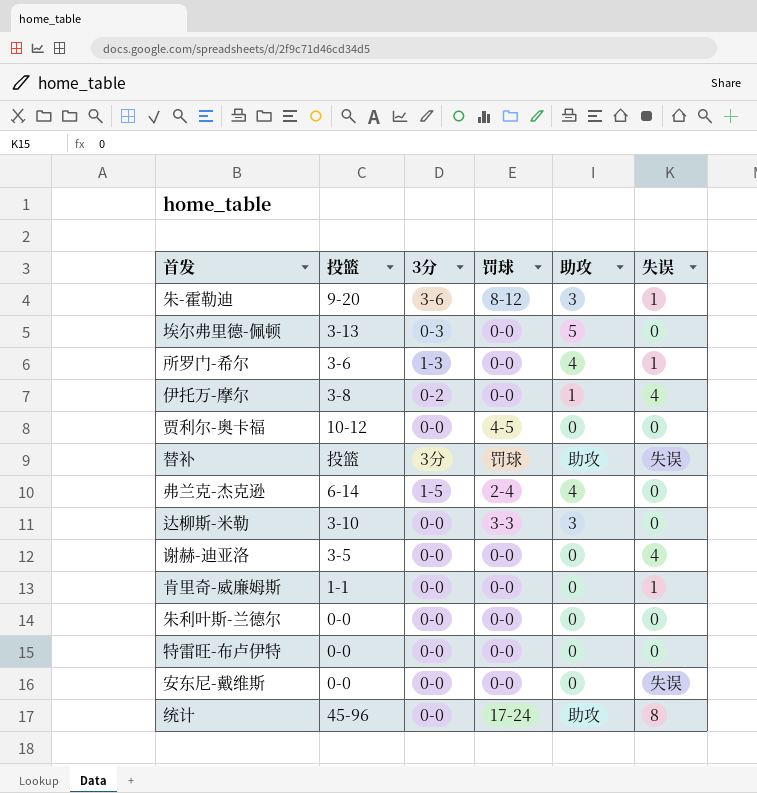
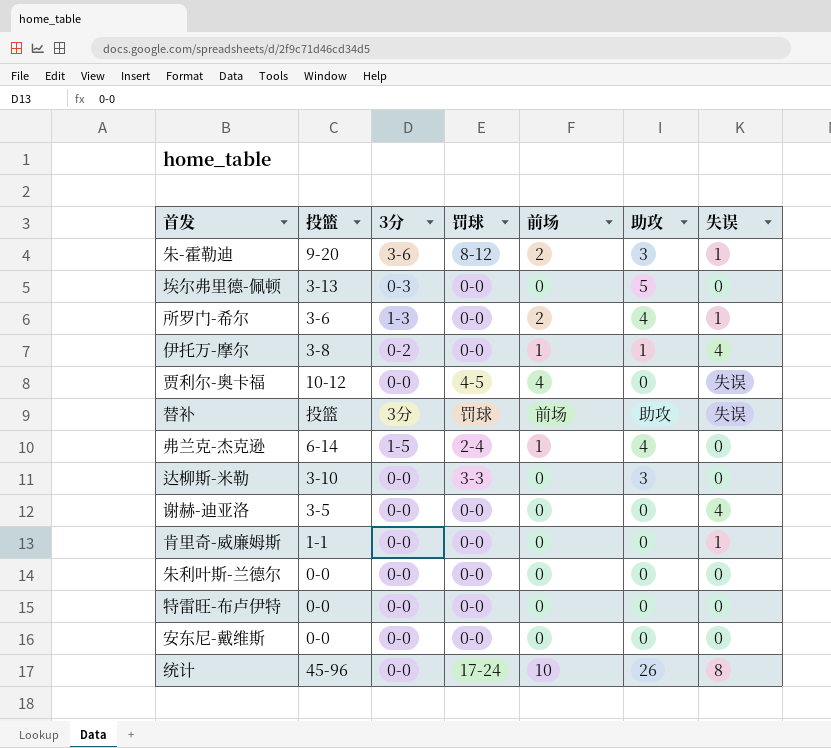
column 前场 | position: none -> 5
贾利尔-奥卡福 | 失误: 0 -> 失误
安东尼-戴维斯 | 失误: 失误 -> 0
统计 | 助攻: 助攻 -> 26

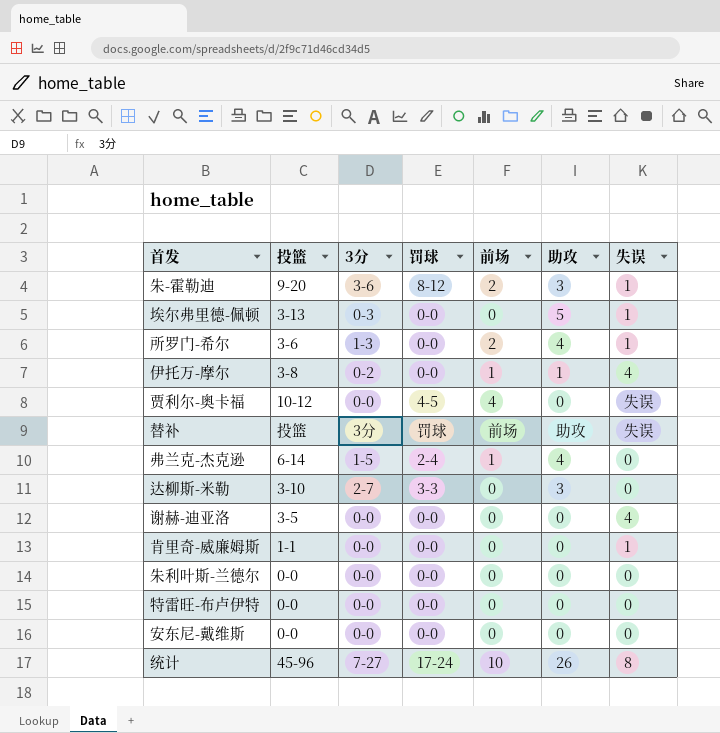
埃尔弗里德-佩顿 | 失误: 0 -> 1
达柳斯-米勒 | 3分: 0-0 -> 2-7
统计 | 3分: 0-0 -> 7-27

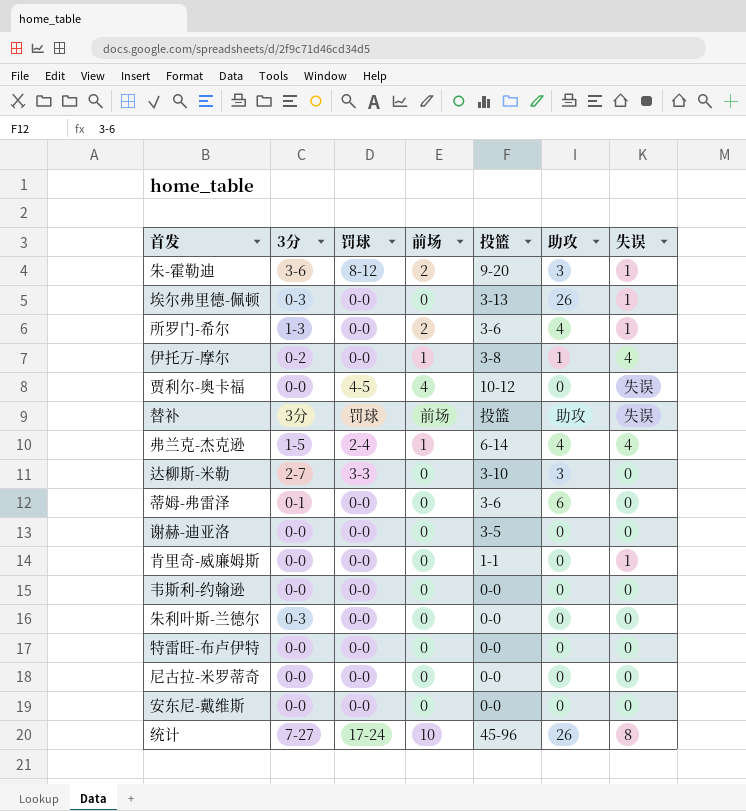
column 投篮 | position: 2 -> 5
埃尔弗里德-佩顿 | 助攻: 5 -> 26
弗兰克-杰克逊 | 失误: 0 -> 4
row 蒂姆-弗雷泽: none -> 0-1 | 0-0 | 0 | 3-6 | 6 | 0
谢赫-迪亚洛 | 失误: 4 -> 0
row 韦斯利-约翰逊: none -> 0-0 | 0-0 | 0 | 0-0 | 0 | 0
朱利叶斯-兰德尔 | 3分: 0-0 -> 0-3
row 尼古拉-米罗蒂奇: none -> 0-0 | 0-0 | 0 | 0-0 | 0 | 0

